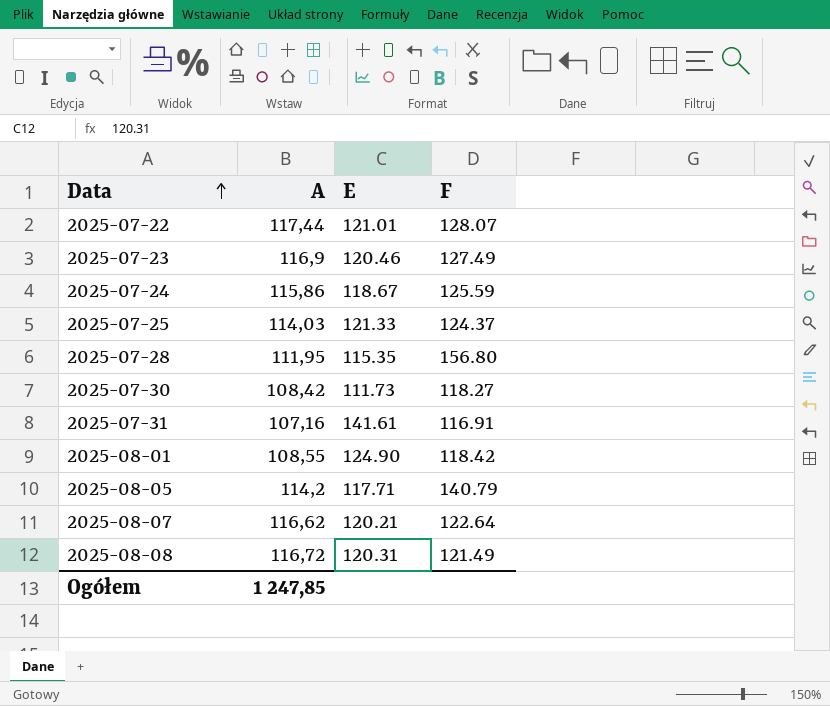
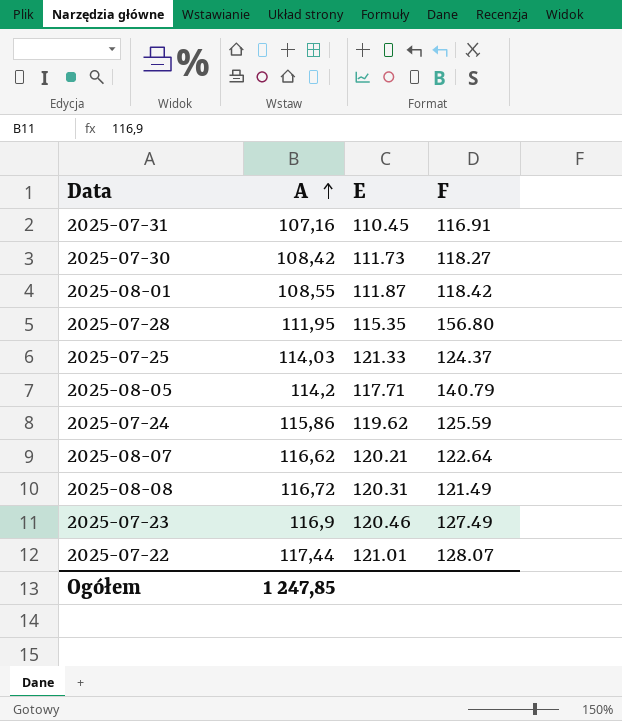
row order: Data ascending -> A ascending
2025-07-31 | E: 141.61 -> 110.45
2025-08-01 | E: 124.90 -> 111.87
2025-07-24 | E: 118.67 -> 119.62

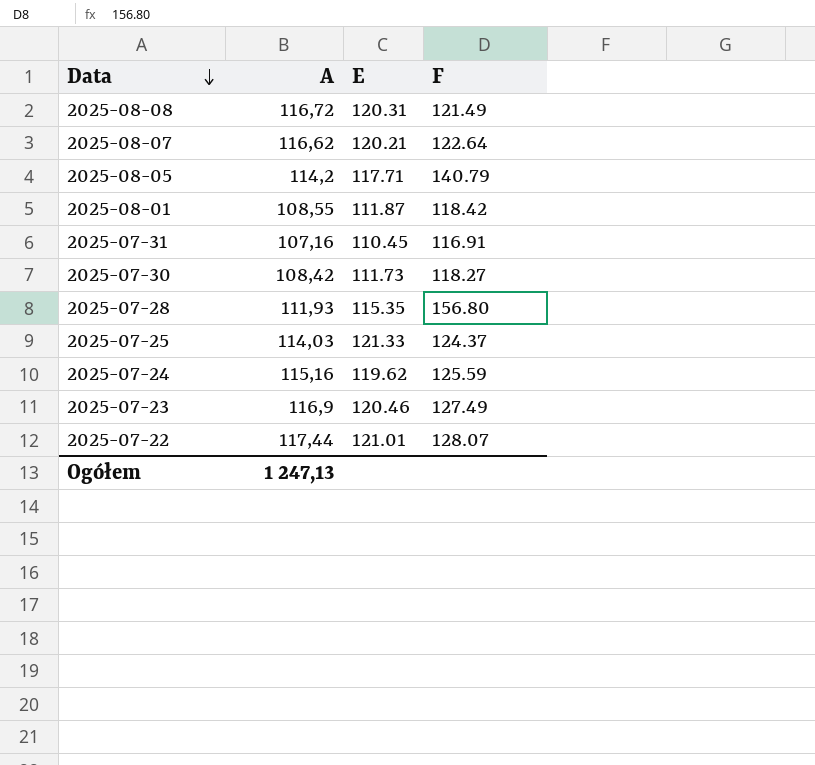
row order: A ascending -> Data descending
2025-07-28 | A: 111,95 -> 111,93
2025-07-24 | A: 115,86 -> 115,16
Ogółem | A: 1 247,85 -> 1 247,13

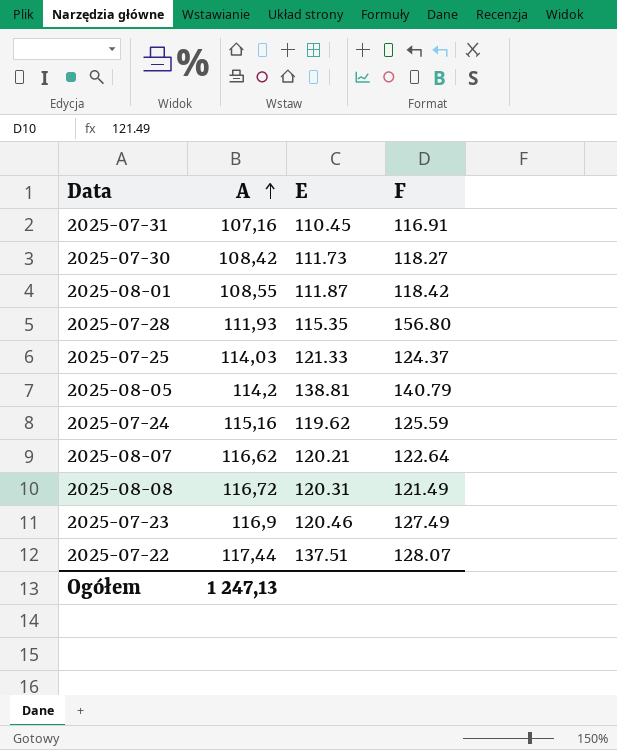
row order: Data descending -> A ascending
2025-08-05 | E: 117.71 -> 138.81
2025-07-22 | E: 121.01 -> 137.51

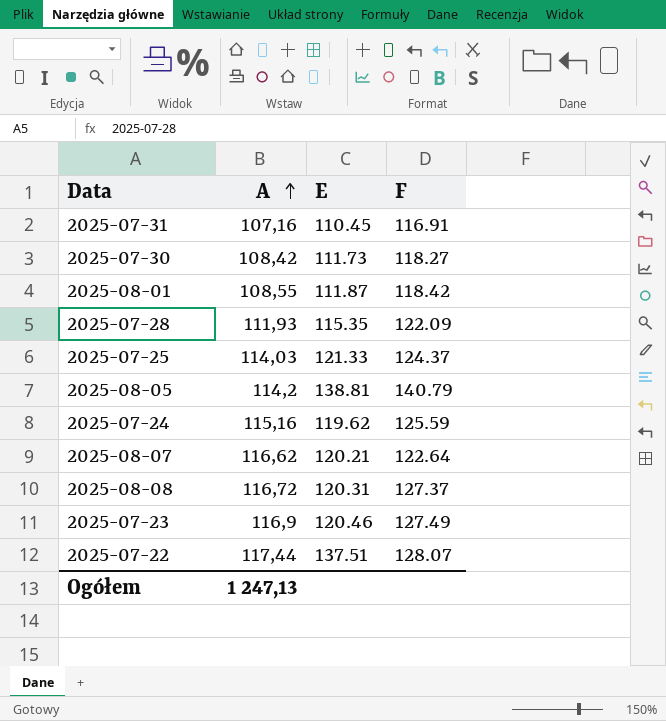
2025-07-28 | F: 156.80 -> 122.09
2025-08-08 | F: 121.49 -> 127.37

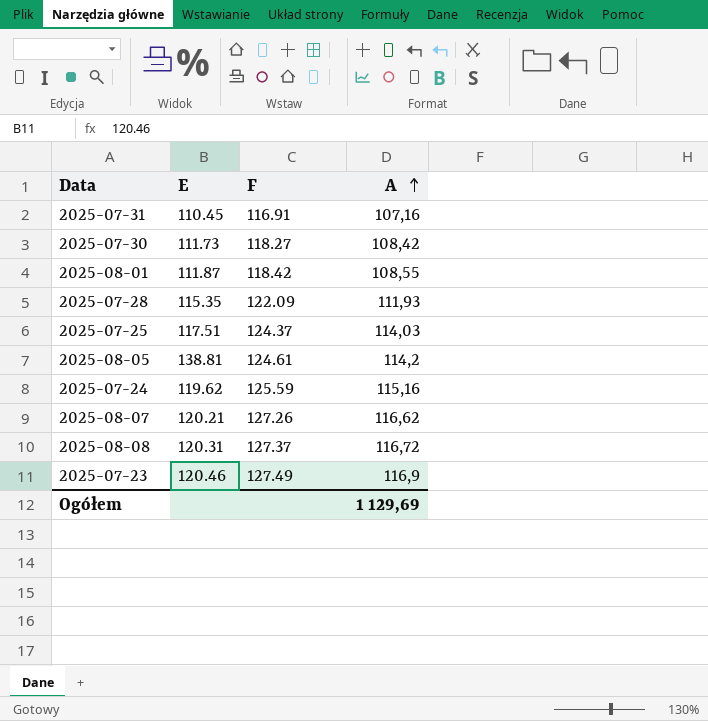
column A | position: 2 -> 4
row 2025-07-22: 117,44 | 137.51 | 128.07 -> none
2025-07-25 | E: 121.33 -> 117.51
2025-08-05 | F: 140.79 -> 124.61
2025-08-07 | F: 122.64 -> 127.26
Ogółem | A: 1 247,13 -> 1 129,69

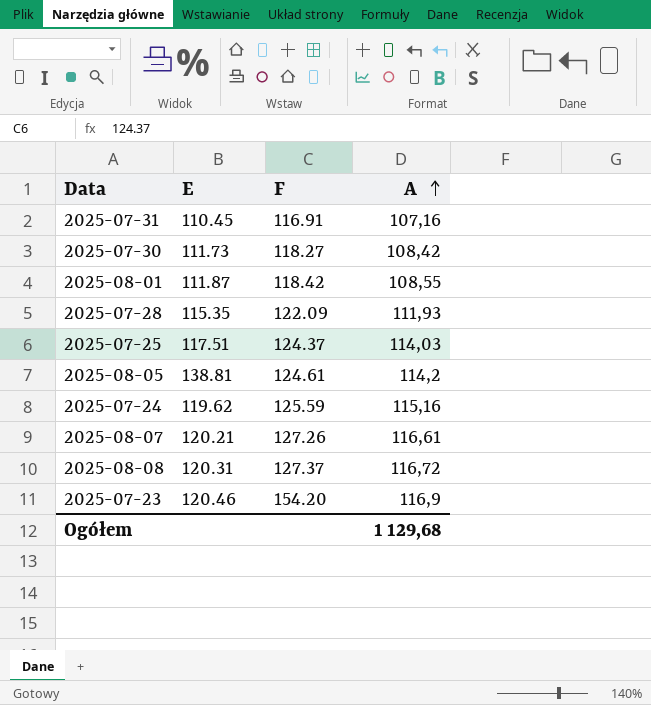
2025-08-07 | A: 116,62 -> 116,61
2025-07-23 | F: 127.49 -> 154.20
Ogółem | A: 1 129,69 -> 1 129,68

